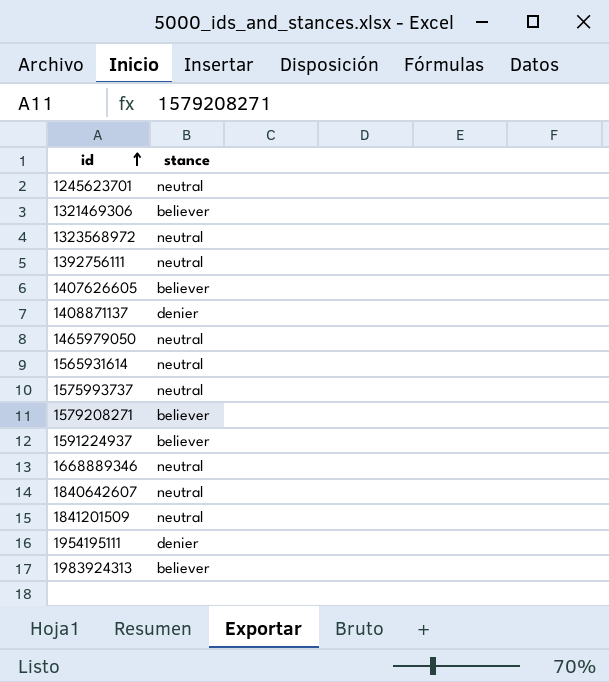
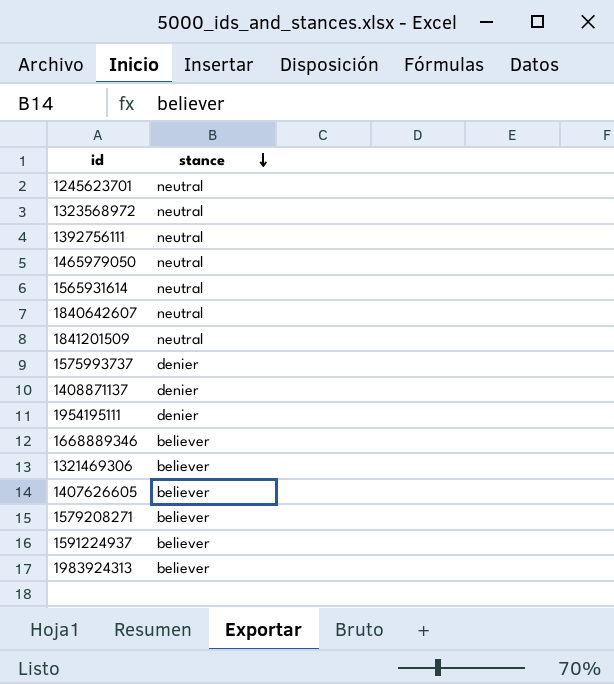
row order: id ascending -> stance descending
1575993737 | stance: neutral -> denier
1668889346 | stance: neutral -> believer

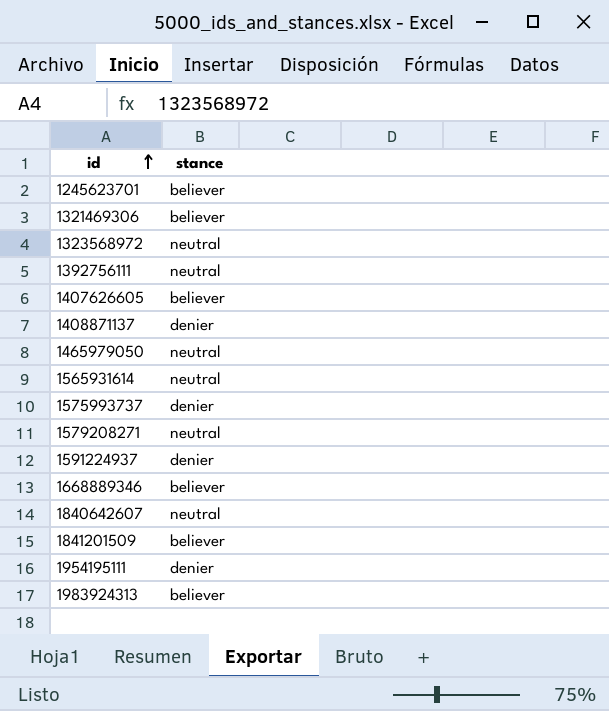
row order: stance descending -> id ascending
1245623701 | stance: neutral -> believer
1579208271 | stance: believer -> neutral
1591224937 | stance: believer -> denier
1841201509 | stance: neutral -> believer

